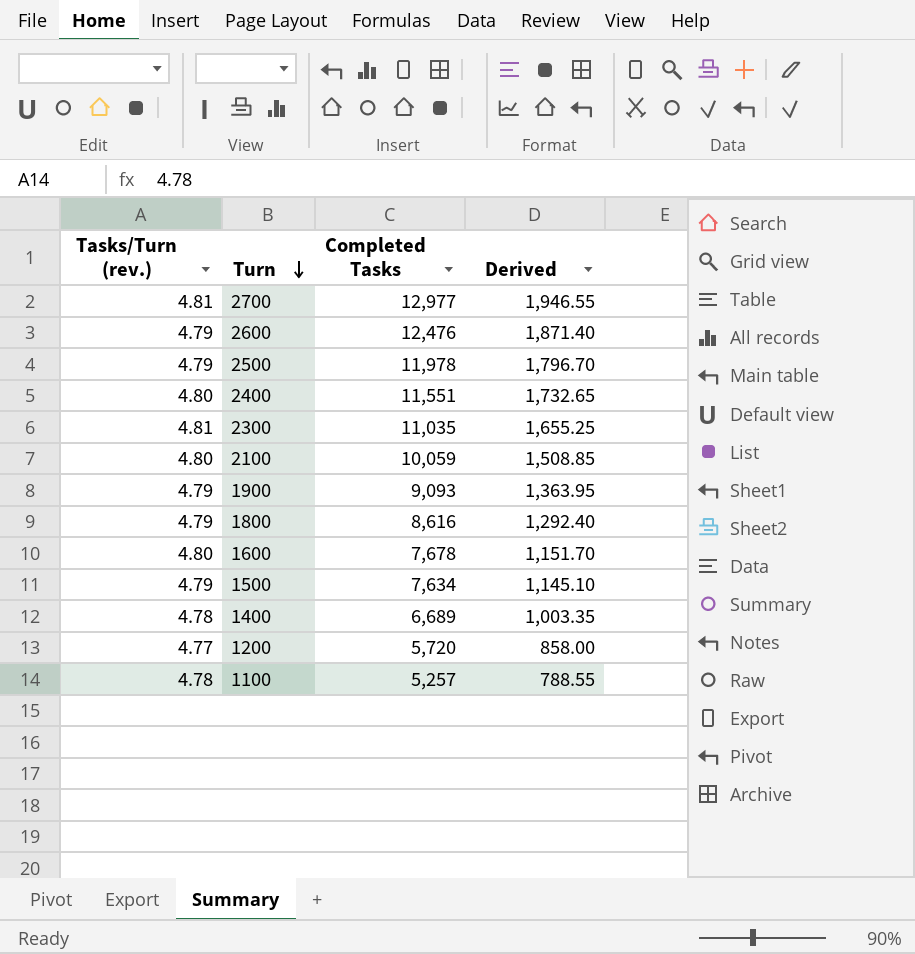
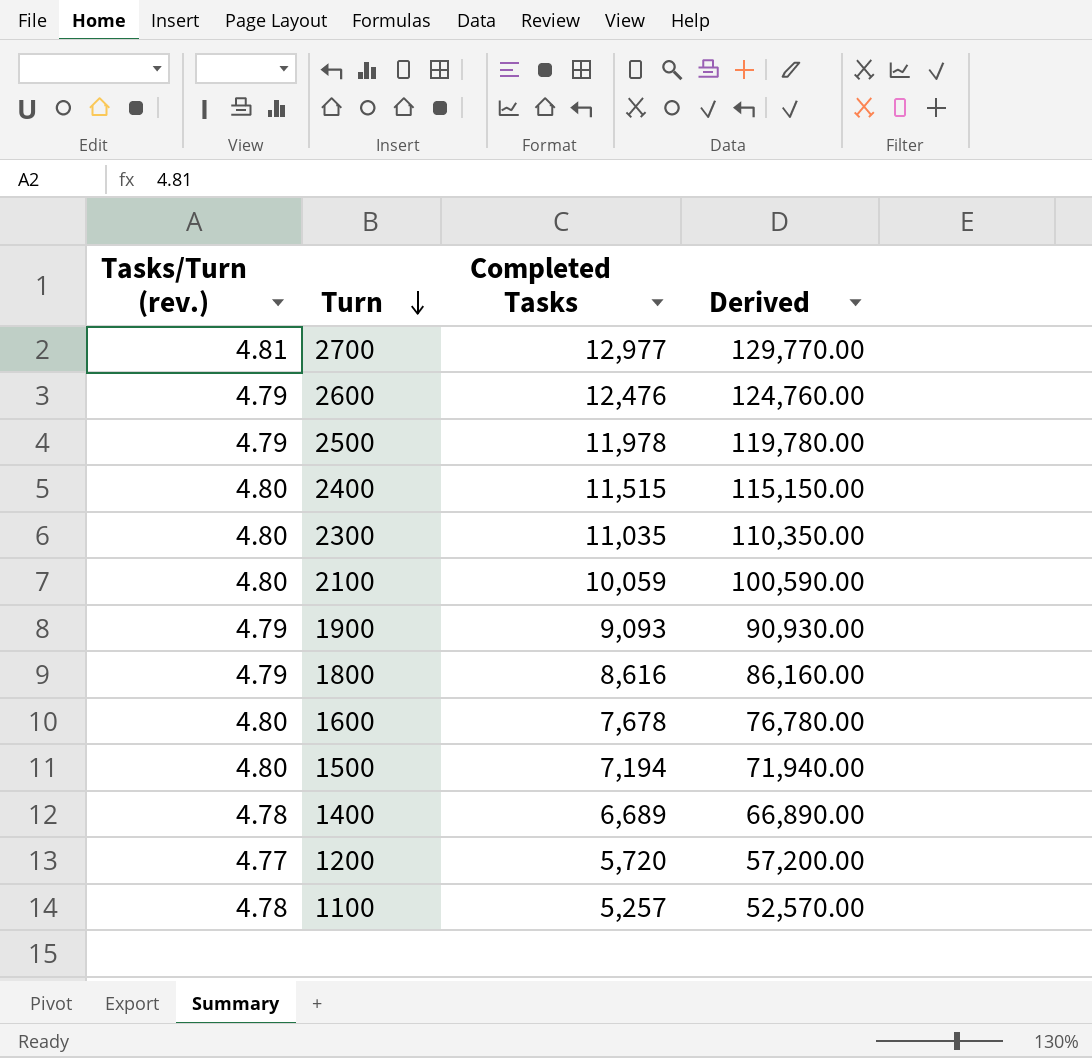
column Derived | formula: [Completed Tasks] * 0.15 -> [Completed Tasks] * 10
2400 | Completed Tasks: 11,551 -> 11,515
2300 | Tasks/Turn (rev.): 4.81 -> 4.80
1500 | Tasks/Turn (rev.): 4.79 -> 4.80
1500 | Completed Tasks: 7,634 -> 7,194

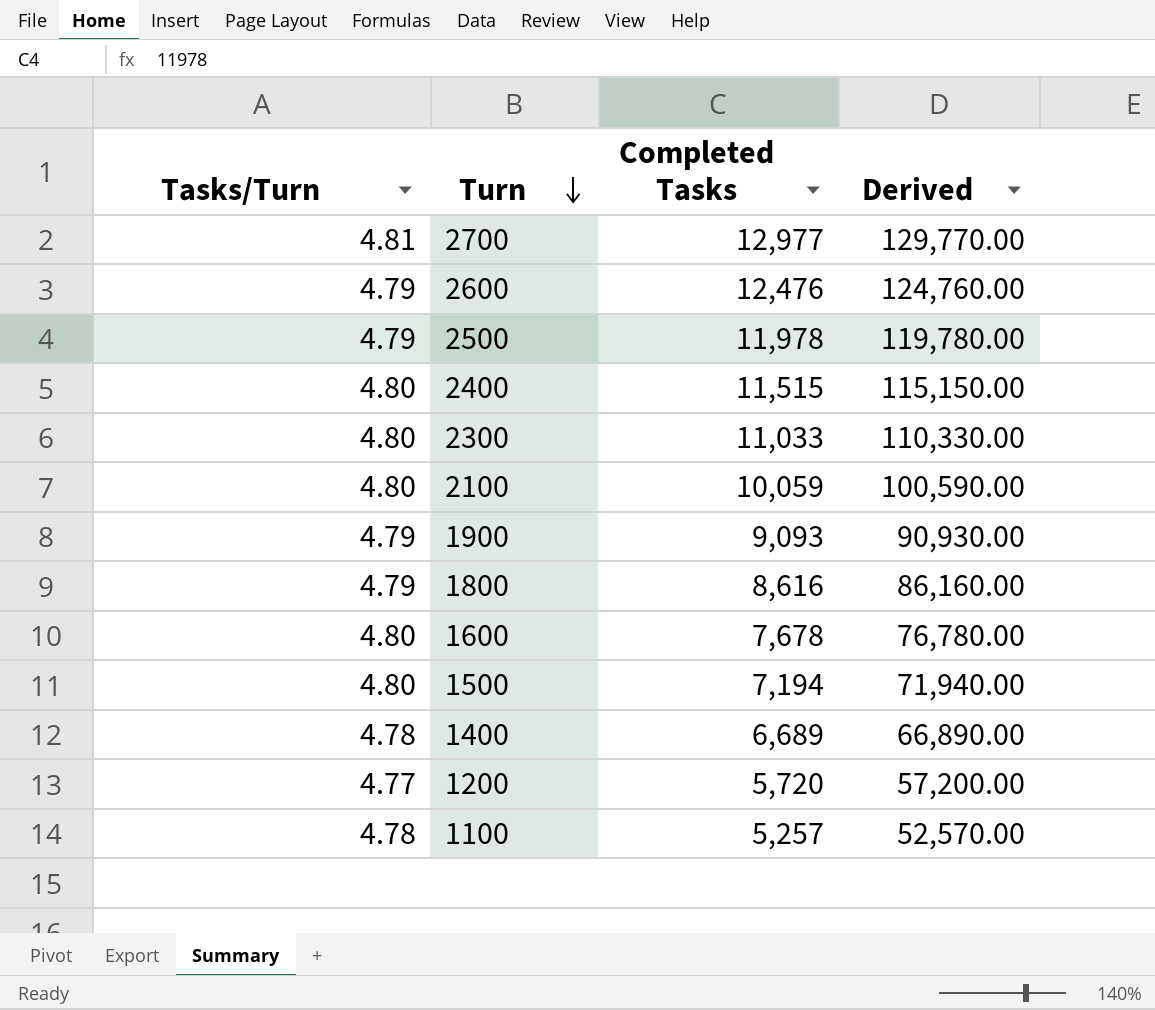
column name: Tasks/Turn (rev.) -> Tasks/Turn
2300 | Completed Tasks: 11,035 -> 11,033
2300 | Derived: 110,350.00 -> 110,330.00

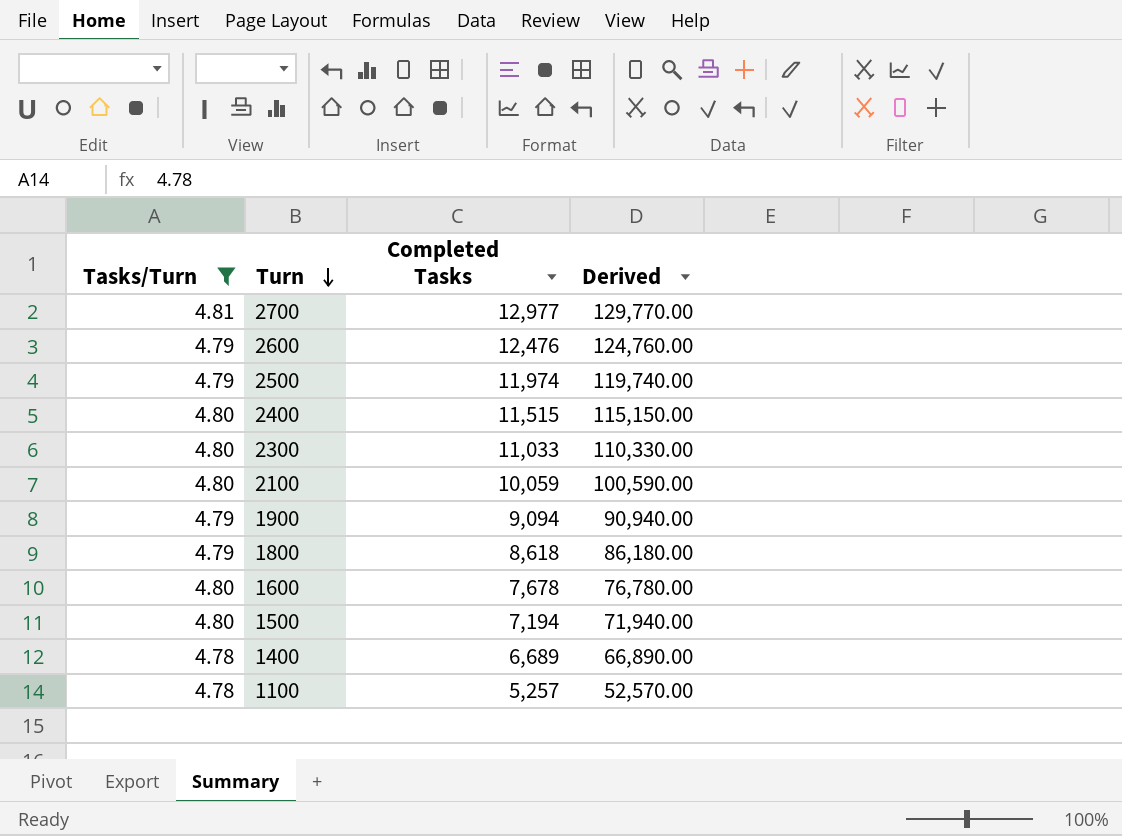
filter: none -> Tasks/Turn != 4.77
2500 | Completed Tasks: 11,978 -> 11,974
2500 | Derived: 119,780.00 -> 119,740.00
1900 | Completed Tasks: 9,093 -> 9,094
1900 | Derived: 90,930.00 -> 90,940.00
1800 | Completed Tasks: 8,616 -> 8,618
1800 | Derived: 86,160.00 -> 86,180.00

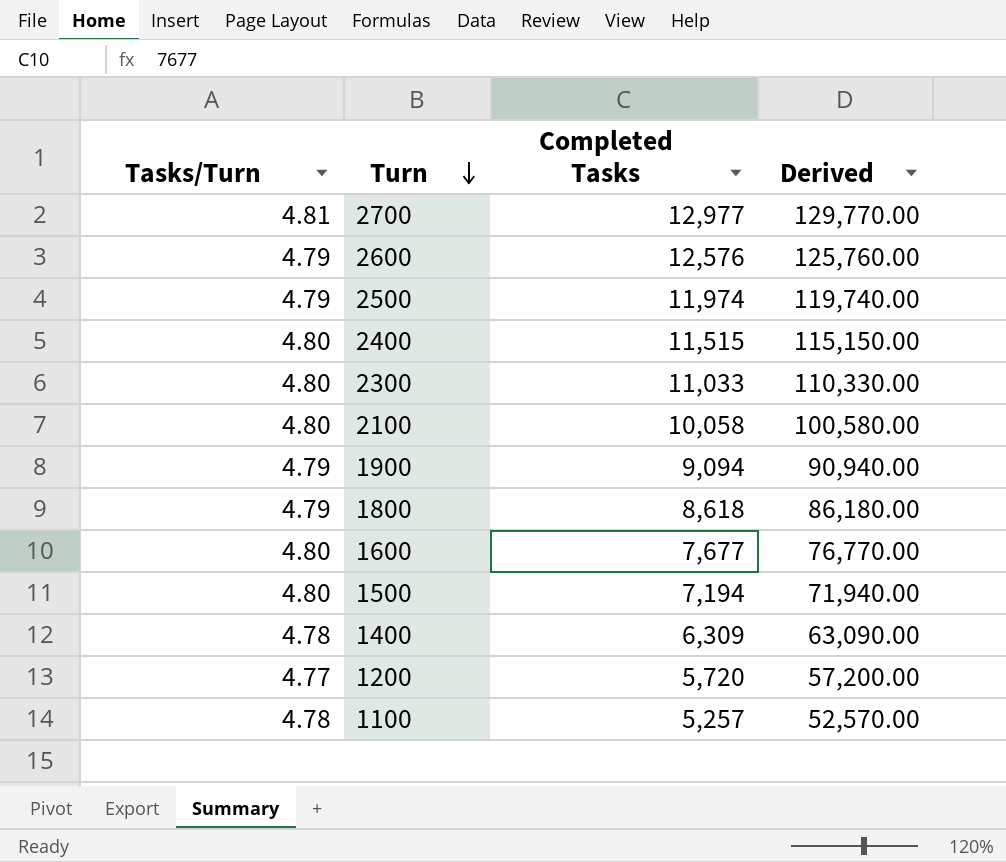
filter: Tasks/Turn != 4.77 -> none
2600 | Completed Tasks: 12,476 -> 12,576
2600 | Derived: 124,760.00 -> 125,760.00
2100 | Completed Tasks: 10,059 -> 10,058
2100 | Derived: 100,590.00 -> 100,580.00
1600 | Completed Tasks: 7,678 -> 7,677
1600 | Derived: 76,780.00 -> 76,770.00
1400 | Completed Tasks: 6,689 -> 6,309
1400 | Derived: 66,890.00 -> 63,090.00

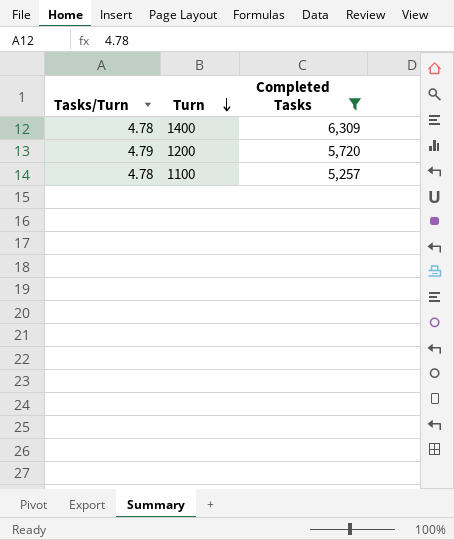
filter: none -> Completed Tasks <= 6,309
column Derived | formula: [Completed Tasks] * 10 -> none
1200 | Tasks/Turn: 4.77 -> 4.79

